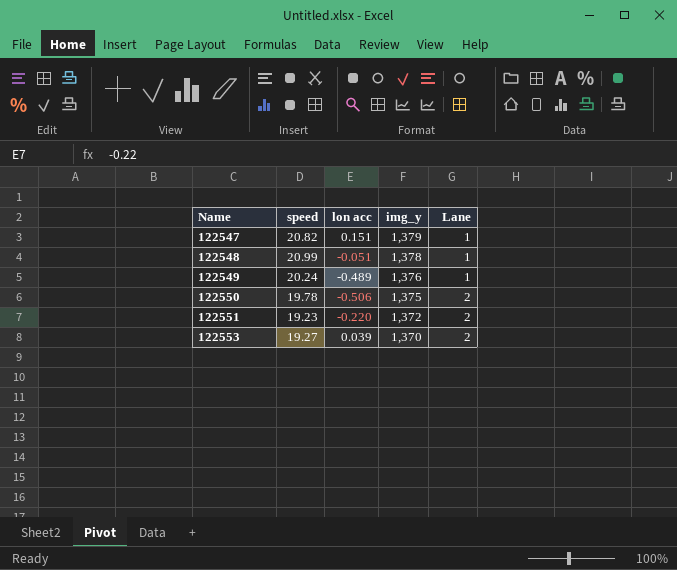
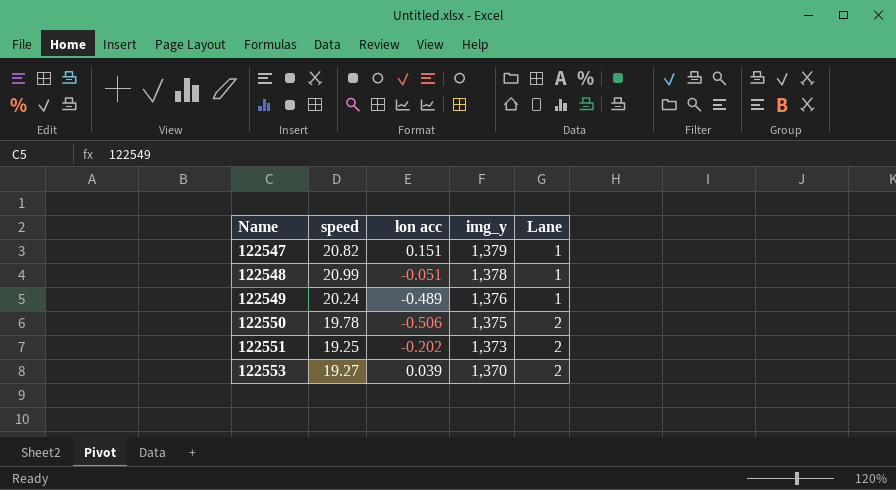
122551 | speed: 19.23 -> 19.25
122551 | lon acc: -0.220 -> -0.202
122551 | img_y: 1,372 -> 1,373

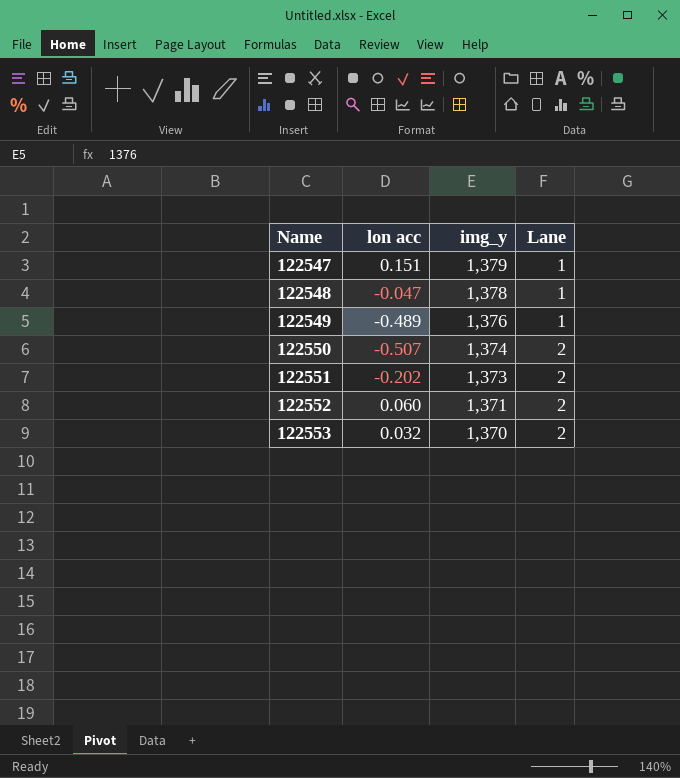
column speed | position: 2 -> none
122548 | lon acc: -0.051 -> -0.047
122550 | lon acc: -0.506 -> -0.507
122550 | img_y: 1,375 -> 1,374
row 122552: none -> 0.060 | 1,371 | 2
122553 | lon acc: 0.039 -> 0.032

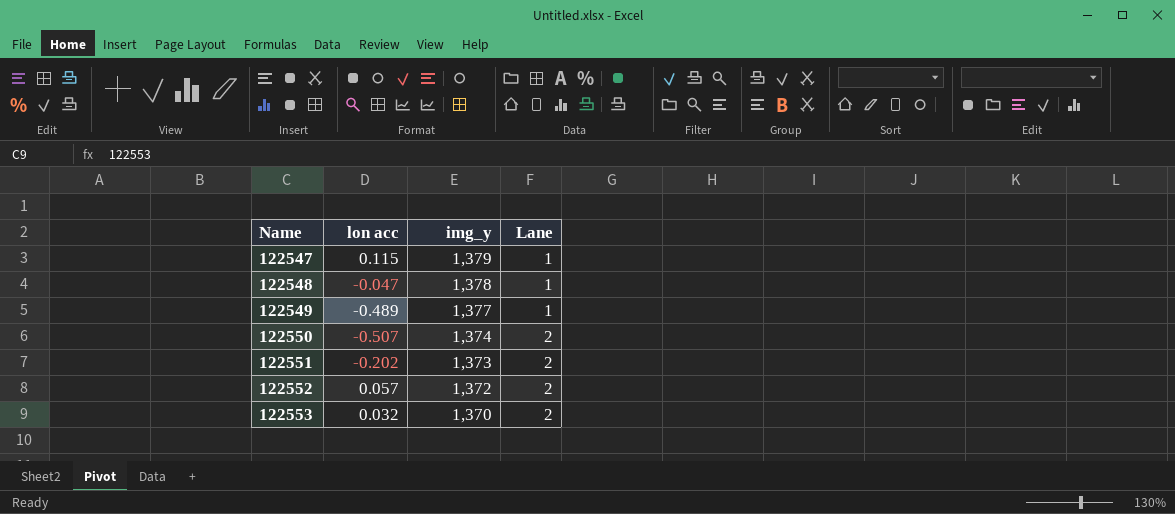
122547 | lon acc: 0.151 -> 0.115
122549 | img_y: 1,376 -> 1,377
122552 | lon acc: 0.060 -> 0.057
122552 | img_y: 1,371 -> 1,372

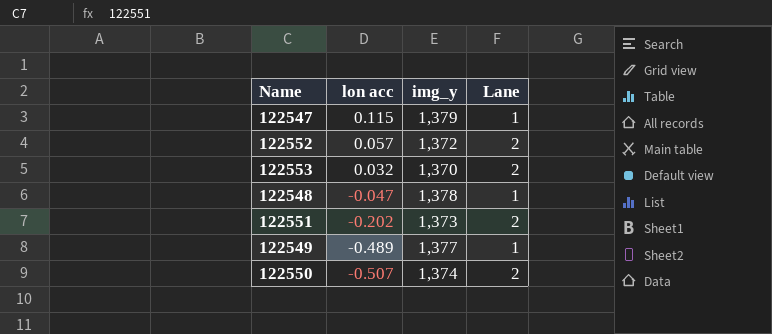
row order: Name ascending -> lon acc descending

